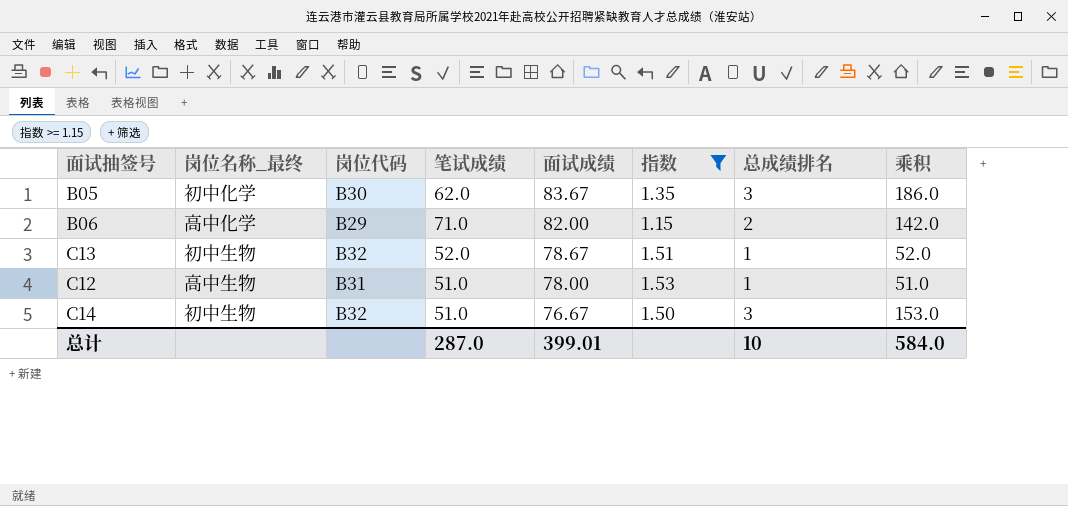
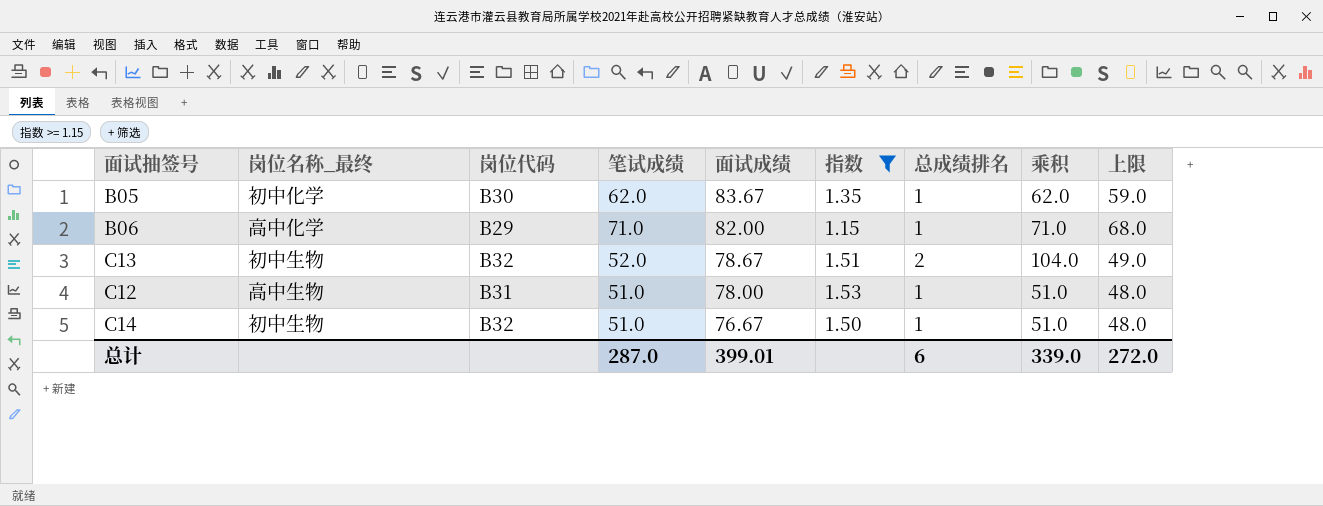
column 上限 | formula: none -> [笔试成绩] - 3
B05 | 总成绩排名: 3 -> 1
B05 | 乘积: 186.0 -> 62.0
B06 | 总成绩排名: 2 -> 1
B06 | 乘积: 142.0 -> 71.0
C13 | 总成绩排名: 1 -> 2
C13 | 乘积: 52.0 -> 104.0
C14 | 总成绩排名: 3 -> 1
C14 | 乘积: 153.0 -> 51.0
总计 | 总成绩排名: 10 -> 6
总计 | 乘积: 584.0 -> 339.0

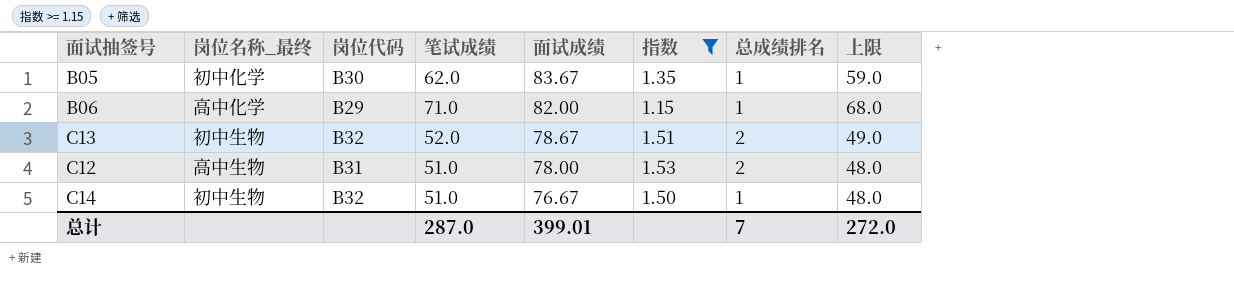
column 乘积 | formula: [笔试成绩] * [总成绩排名] -> none
C12 | 总成绩排名: 1 -> 2
总计 | 总成绩排名: 6 -> 7

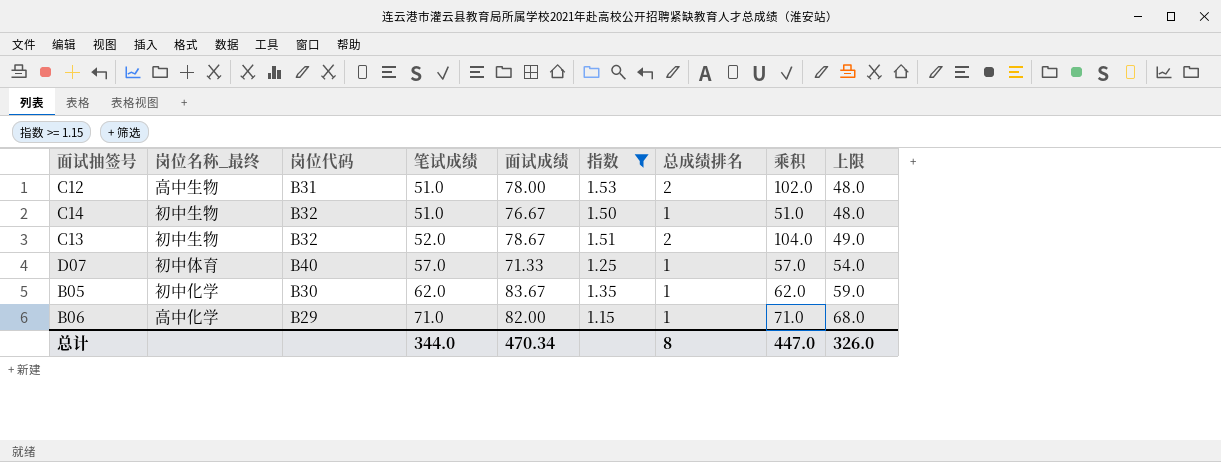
row order: 面试成绩 descending -> 笔试成绩 ascending
column 乘积 | formula: none -> [笔试成绩] * [总成绩排名]
row D07: none -> 初中体育 | B40 | 57.0 | 71.33 | 1.25 | 1 | 57.0 | 54.0
总计 | 笔试成绩: 287.0 -> 344.0
总计 | 面试成绩: 399.01 -> 470.34
总计 | 总成绩排名: 7 -> 8
总计 | 上限: 272.0 -> 326.0

